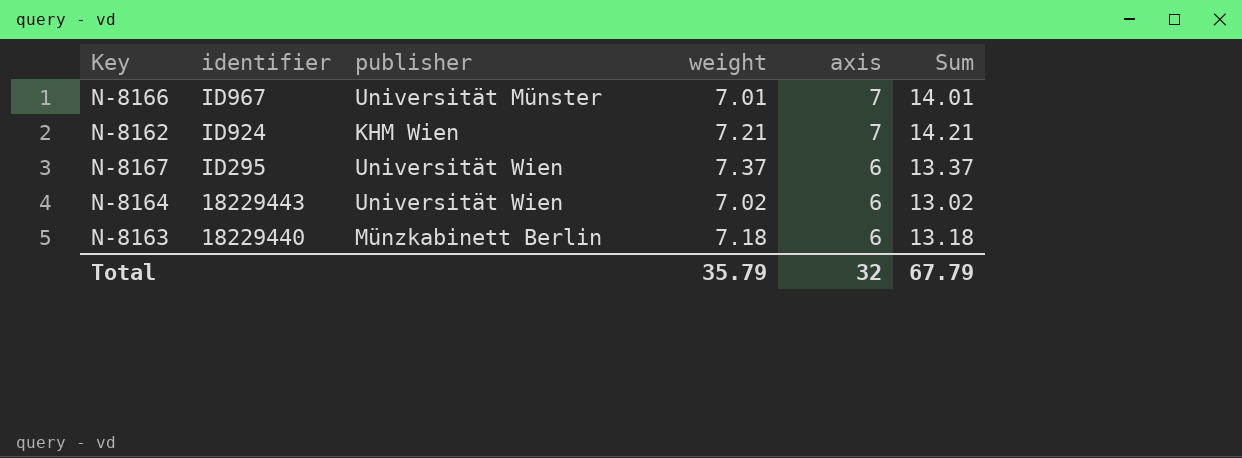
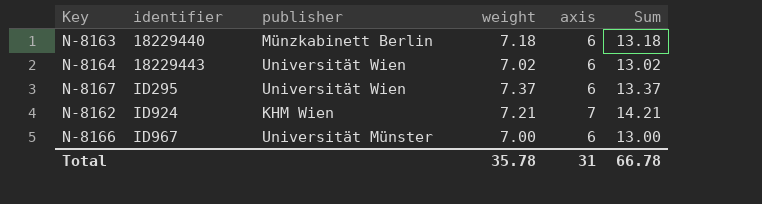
row order: identifier descending -> identifier ascending
N-8166 | weight: 7.01 -> 7.00
N-8166 | axis: 7 -> 6
N-8166 | Sum: 14.01 -> 13.00
Total | weight: 35.79 -> 35.78
Total | axis: 32 -> 31
Total | Sum: 67.79 -> 66.78

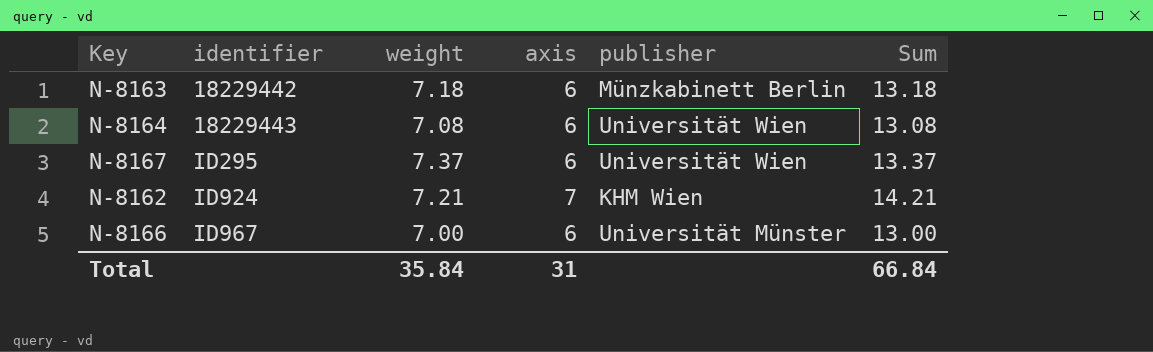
column publisher | position: 3 -> 5
N-8163 | identifier: 18229440 -> 18229442
N-8164 | weight: 7.02 -> 7.08
N-8164 | Sum: 13.02 -> 13.08
Total | weight: 35.78 -> 35.84
Total | Sum: 66.78 -> 66.84

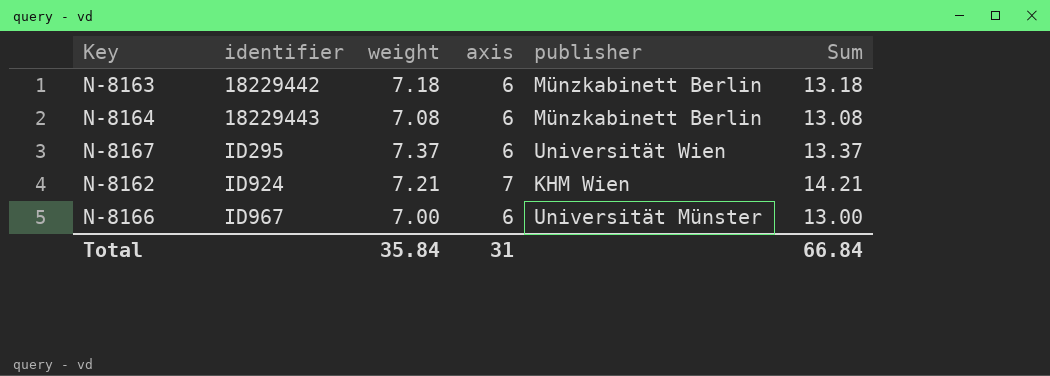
N-8164 | publisher: Universität Wien -> Münzkabinett Berlin

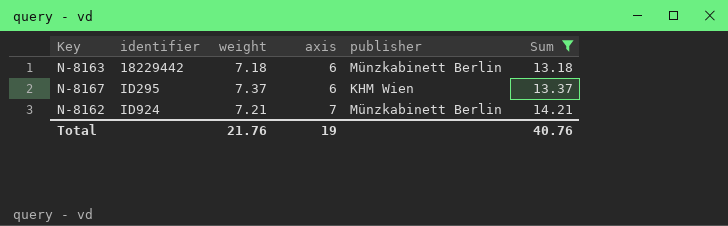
filter: none -> Sum >= 13.18
N-8167 | publisher: Universität Wien -> KHM Wien
N-8162 | publisher: KHM Wien -> Münzkabinett Berlin
Total | weight: 35.84 -> 21.76
Total | axis: 31 -> 19
Total | Sum: 66.84 -> 40.76

